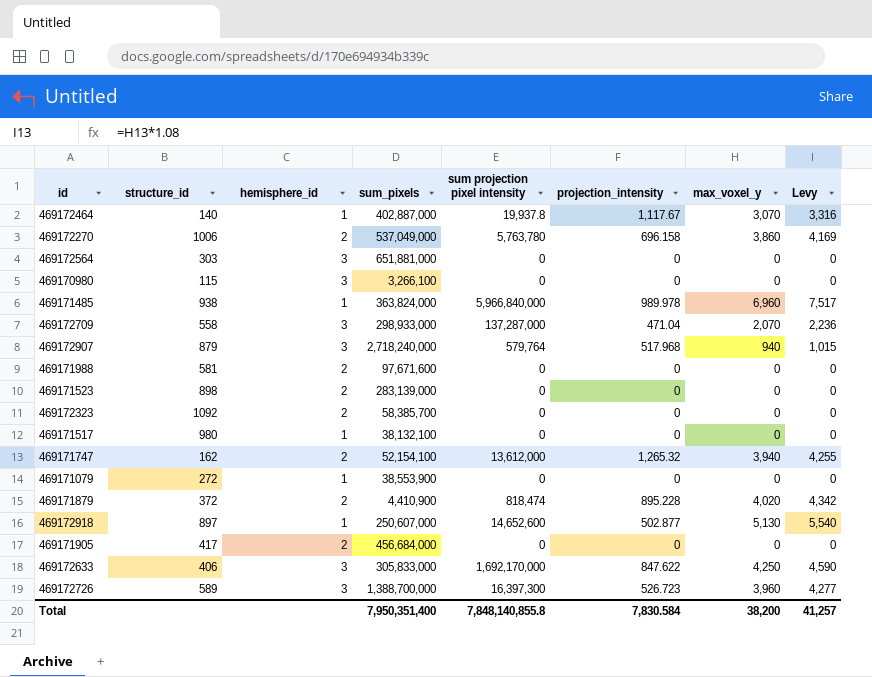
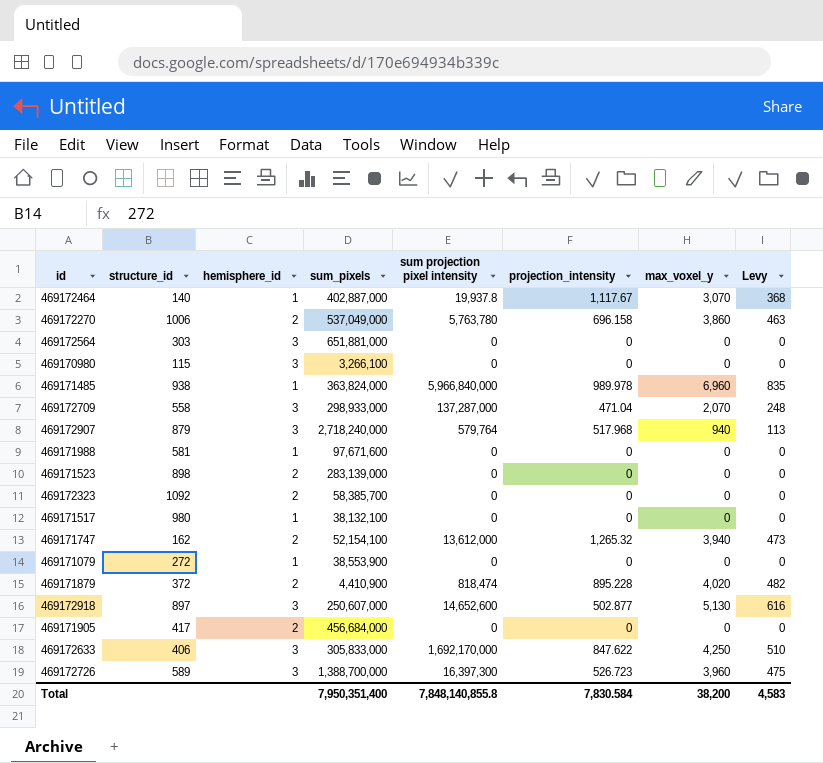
column Levy | formula: [max_voxel_y] * 1.08 -> [max_voxel_y] * 0.12
469171988 | hemisphere_id: 2 -> 1
469172918 | hemisphere_id: 1 -> 3
Total | Levy: 41,257 -> 4,583

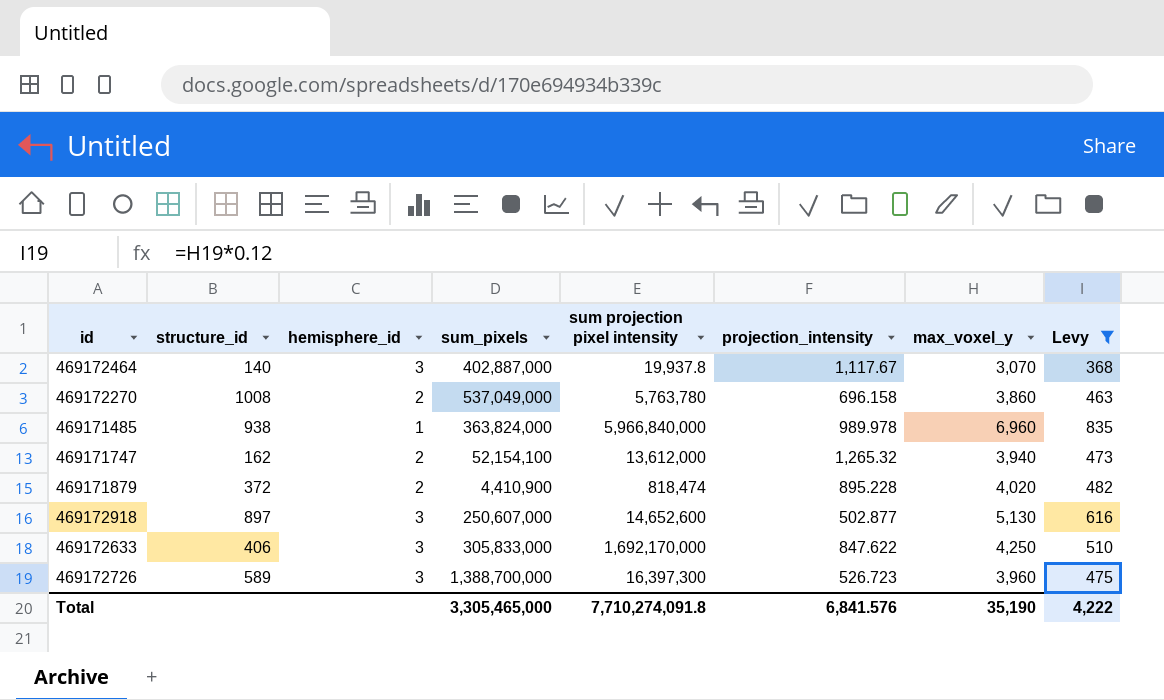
filter: none -> Levy >= 368
469172464 | hemisphere_id: 1 -> 3
469172270 | structure_id: 1006 -> 1008
Total | sum_pixels: 7,950,351,400 -> 3,305,465,000
Total | sum projection pixel intensity: 7,848,140,855.8 -> 7,710,274,091.8
Total | projection_intensity: 7,830.584 -> 6,841.576
Total | max_voxel_y: 38,200 -> 35,190
Total | Levy: 4,583 -> 4,222

